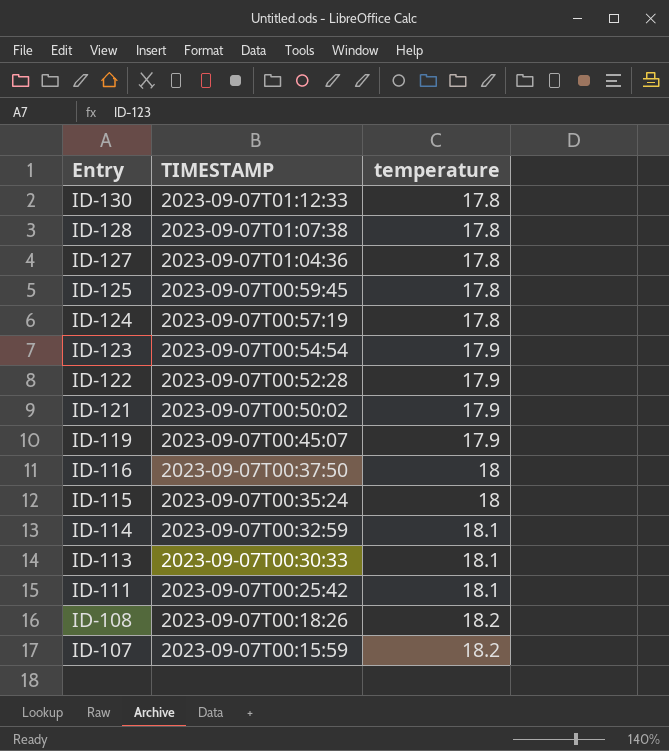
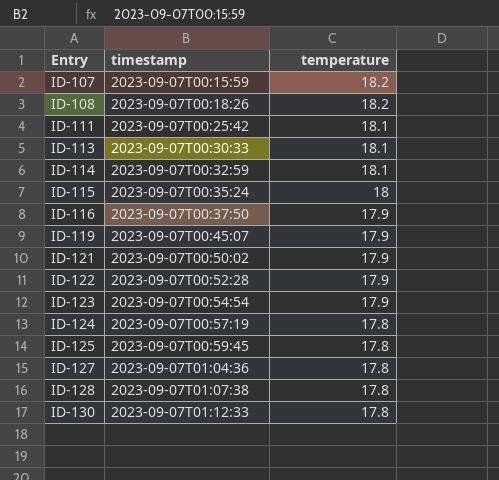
row order: Entry descending -> Entry ascending
column name: TIMESTAMP -> timestamp
ID-116 | temperature: 18 -> 17.9

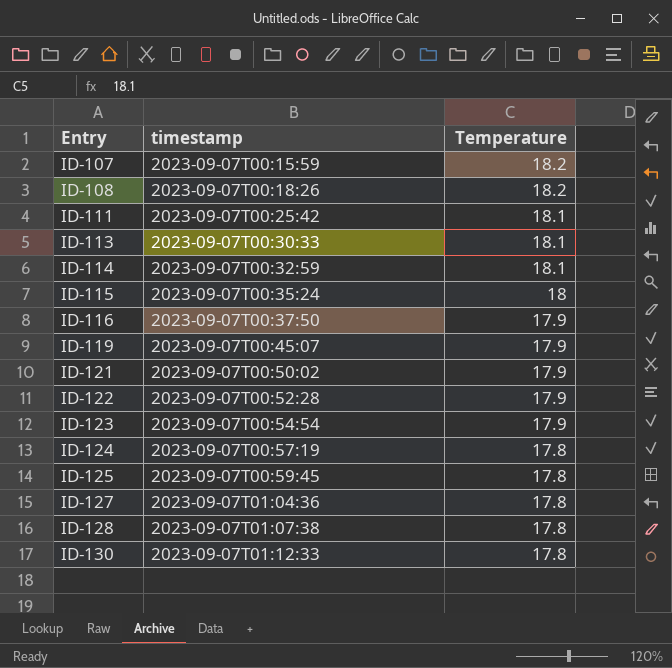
column name: temperature -> Temperature

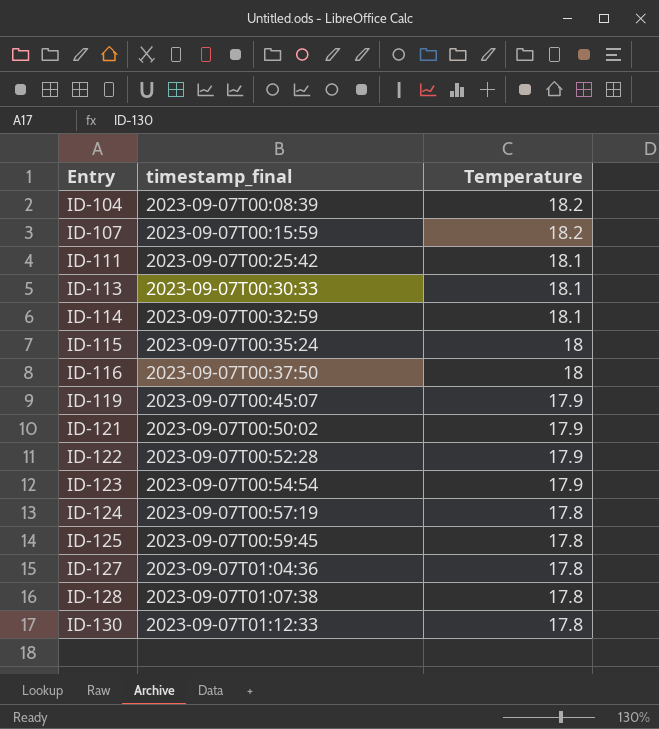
column name: timestamp -> timestamp_final
row ID-108: 2023-09-07T00:18:26 | 18.2 -> none
row ID-104: none -> 2023-09-07T00:08:39 | 18.2
ID-116 | Temperature: 17.9 -> 18

